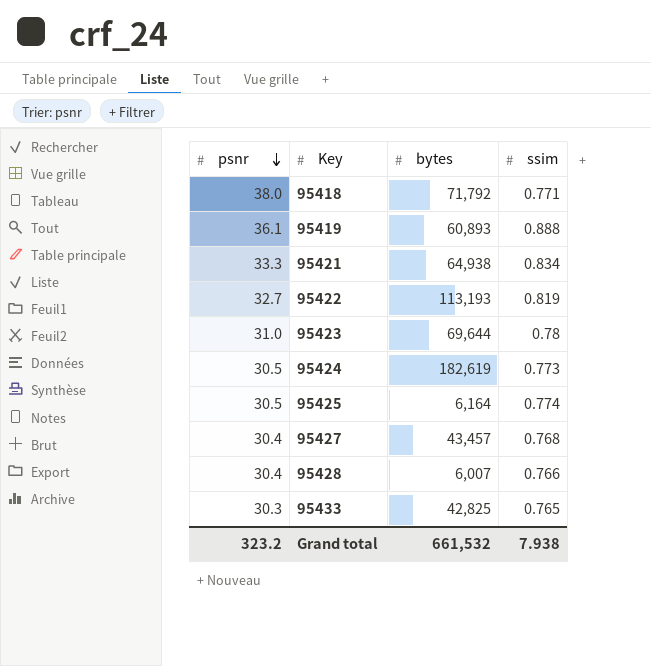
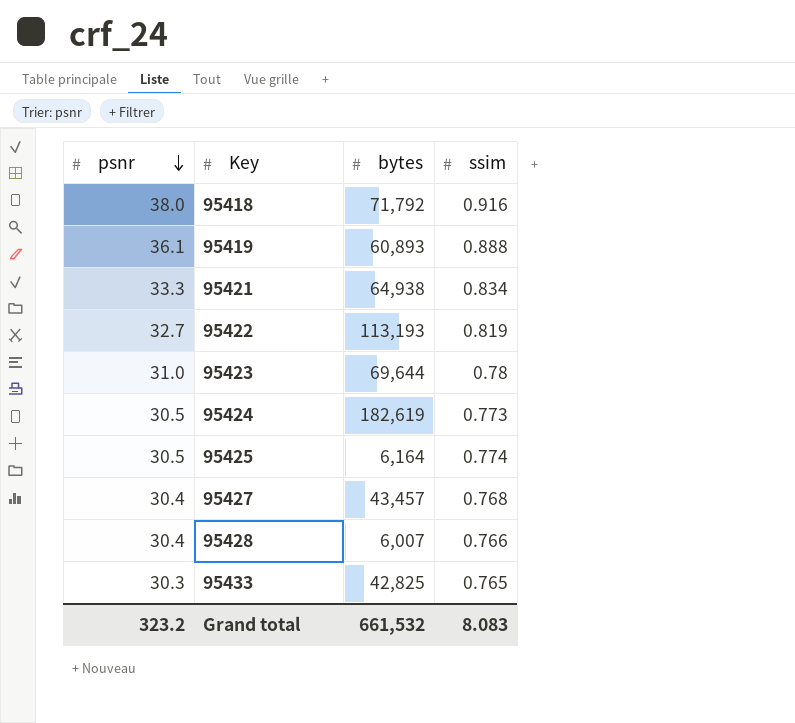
95418 | ssim: 0.771 -> 0.916
Grand total | ssim: 7.938 -> 8.083

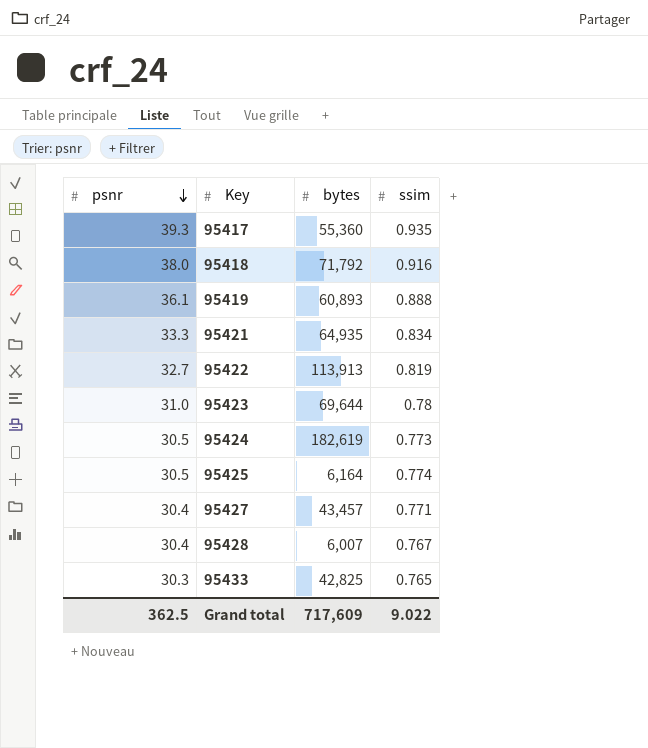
row 95417: none -> 39.3 | 55,360 | 0.935
95421 | bytes: 64,938 -> 64,935
95422 | bytes: 113,193 -> 113,913
95427 | ssim: 0.768 -> 0.771
95428 | ssim: 0.766 -> 0.767
Grand total | psnr: 323.2 -> 362.5
Grand total | bytes: 661,532 -> 717,609
Grand total | ssim: 8.083 -> 9.022

